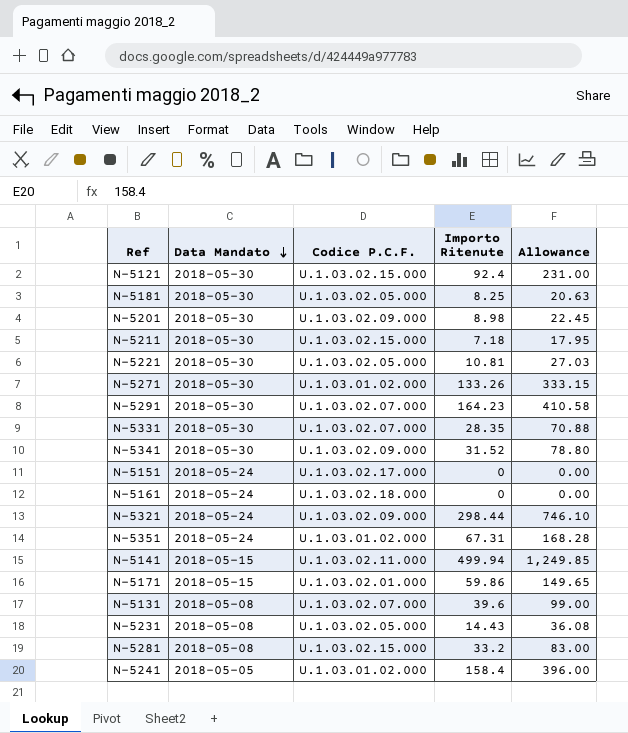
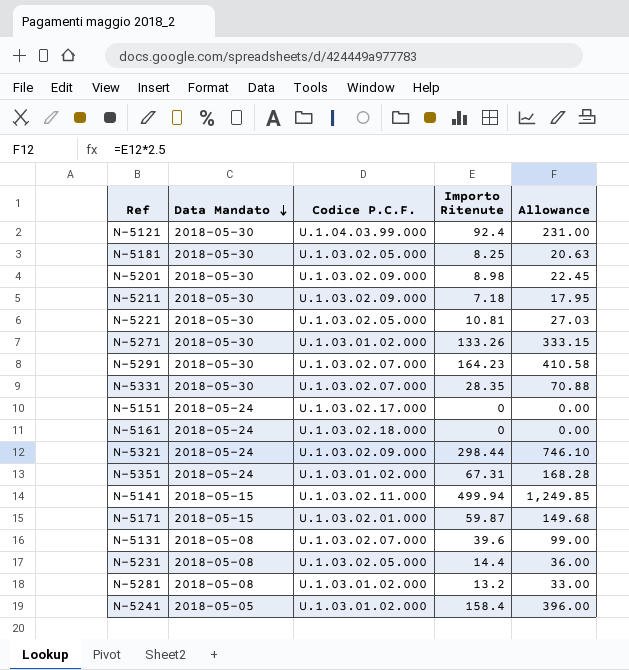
row N-5341: 2018-05-30 | U.1.03.02.09.000 | 31.52 | 78.80 -> none
N-5121 | Codice P.C.F.: U.1.03.02.15.000 -> U.1.04.03.99.000
N-5211 | Codice P.C.F.: U.1.03.02.15.000 -> U.1.03.02.09.000
N-5171 | Importo Ritenute: 59.86 -> 59.87
N-5171 | Allowance: 149.65 -> 149.68
N-5231 | Importo Ritenute: 14.43 -> 14.4
N-5231 | Allowance: 36.08 -> 36.00
N-5281 | Codice P.C.F.: U.1.03.02.15.000 -> U.1.03.01.02.000
N-5281 | Importo Ritenute: 33.2 -> 13.2
N-5281 | Allowance: 83.00 -> 33.00

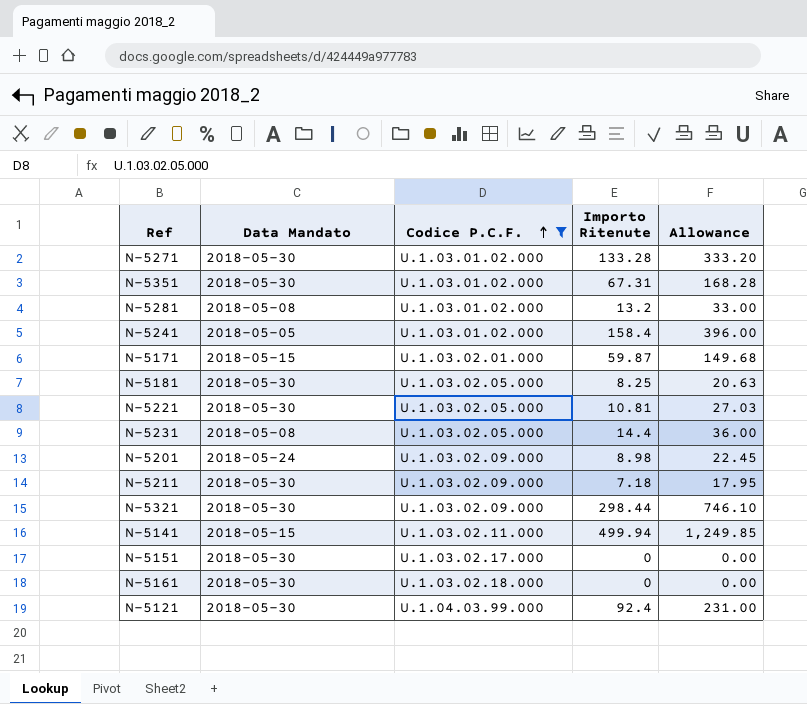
filter: none -> Codice P.C.F. != U.1.03.02.07.000
row order: Data Mandato descending -> Codice P.C.F. ascending
N-5271 | Importo Ritenute: 133.26 -> 133.28
N-5271 | Allowance: 333.15 -> 333.20
N-5351 | Data Mandato: 2018-05-24 -> 2018-05-30
N-5201 | Data Mandato: 2018-05-30 -> 2018-05-24
N-5321 | Data Mandato: 2018-05-24 -> 2018-05-30
N-5151 | Data Mandato: 2018-05-24 -> 2018-05-30
N-5161 | Data Mandato: 2018-05-24 -> 2018-05-30

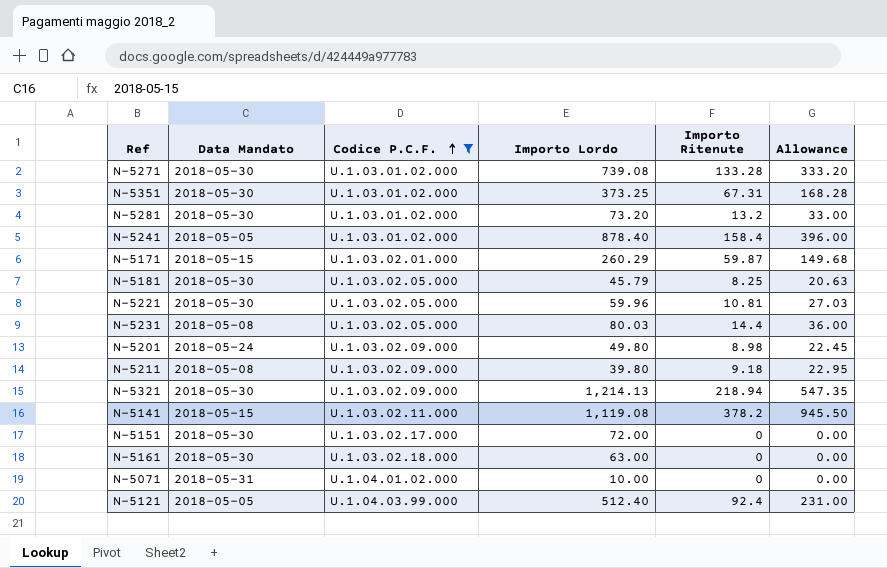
column Importo Lordo | position: none -> 4
N-5281 | Data Mandato: 2018-05-08 -> 2018-05-30
N-5211 | Data Mandato: 2018-05-30 -> 2018-05-08
N-5211 | Importo Ritenute: 7.18 -> 9.18
N-5211 | Allowance: 17.95 -> 22.95
N-5321 | Importo Ritenute: 298.44 -> 218.94
N-5321 | Allowance: 746.10 -> 547.35
N-5141 | Importo Ritenute: 499.94 -> 378.2
N-5141 | Allowance: 1,249.85 -> 945.50
row N-5071: none -> 2018-05-31 | U.1.04.01.02.000 | 10.00 | 0 | 0.00
N-5121 | Data Mandato: 2018-05-30 -> 2018-05-05

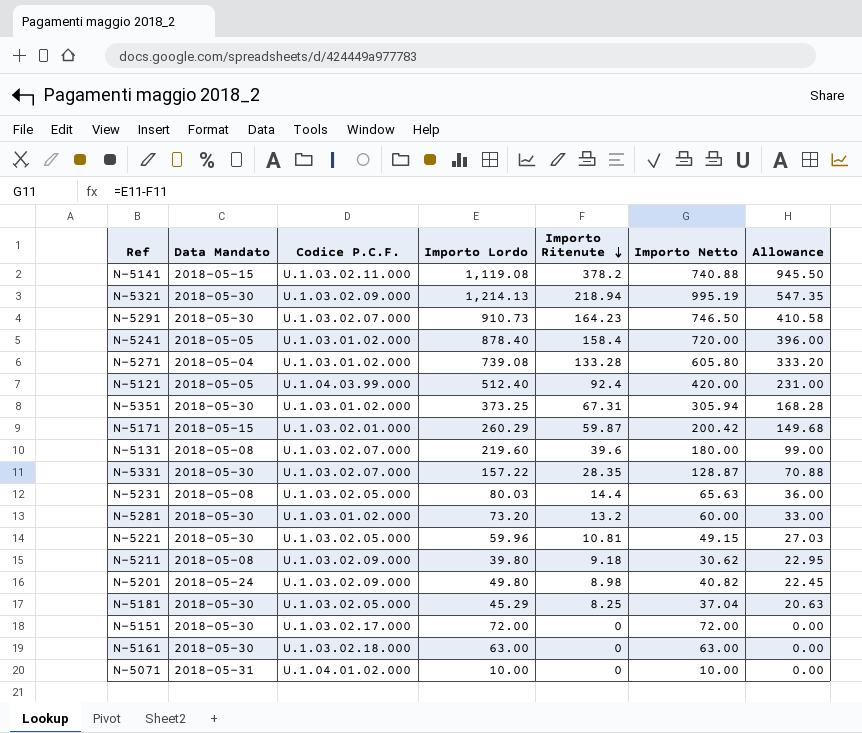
filter: Codice P.C.F. != U.1.03.02.07.000 -> none
row order: Codice P.C.F. ascending -> Importo Ritenute descending
column Importo Netto | formula: none -> [Importo Lordo] - [Importo Ritenute]
N-5271 | Data Mandato: 2018-05-30 -> 2018-05-04
N-5181 | Importo Lordo: 45.79 -> 45.29

